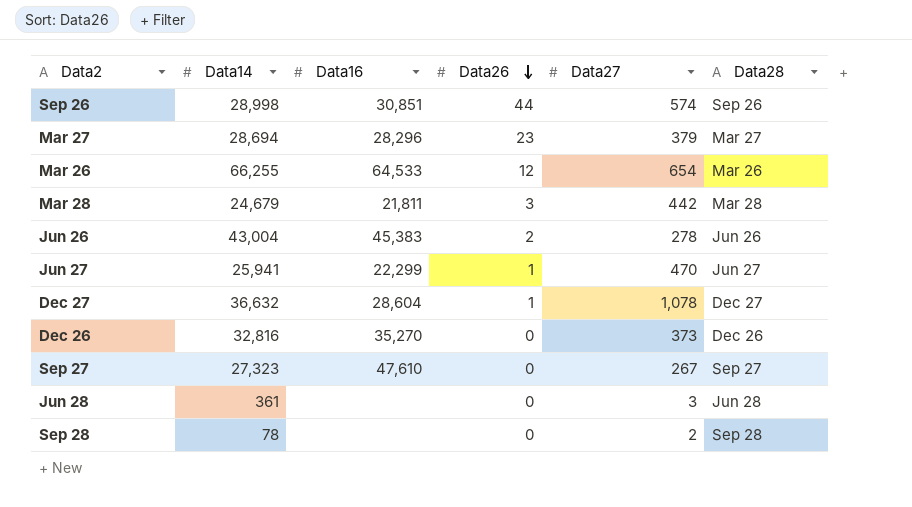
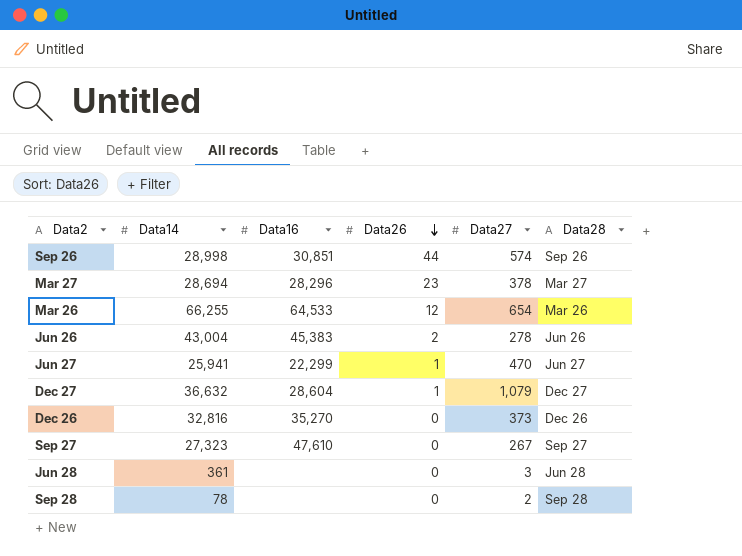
row Mar 28: 24,679 | 21,811 | 3 | 442 | Mar 28 -> none
Mar 27 | Data27: 379 -> 378
Dec 27 | Data27: 1,078 -> 1,079

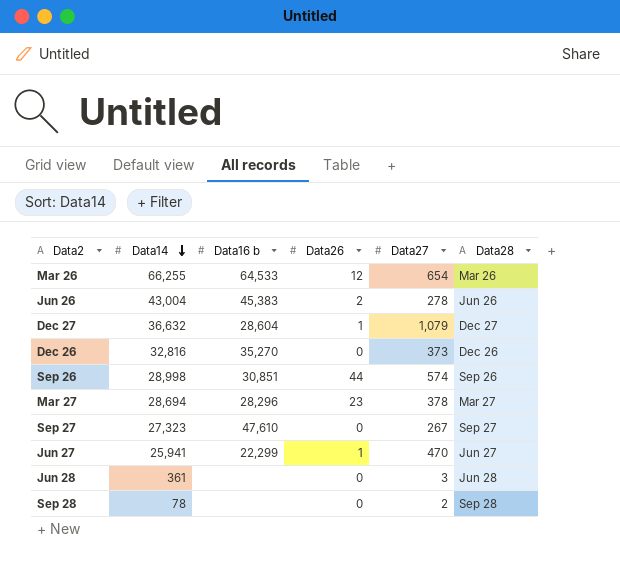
row order: Data26 descending -> Data14 descending
column name: Data16 -> Data16 b

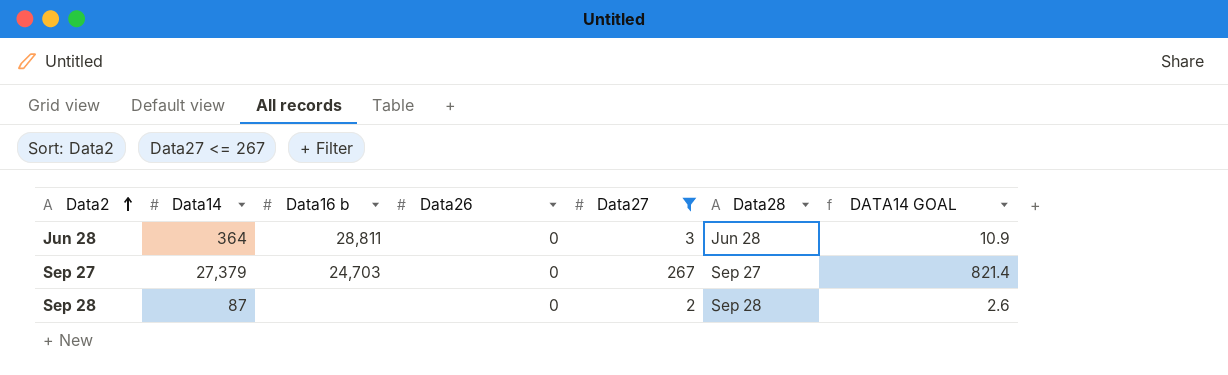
filter: none -> Data27 <= 267
row order: Data14 descending -> Data2 ascending
column DATA14 GOAL | formula: none -> [Data14] * 0.03
Jun 28 | Data14: 361 -> 364
Jun 28 | Data16 b: none -> 28,811
Sep 27 | Data14: 27,323 -> 27,379
Sep 27 | Data16 b: 47,610 -> 24,703
Sep 28 | Data14: 78 -> 87

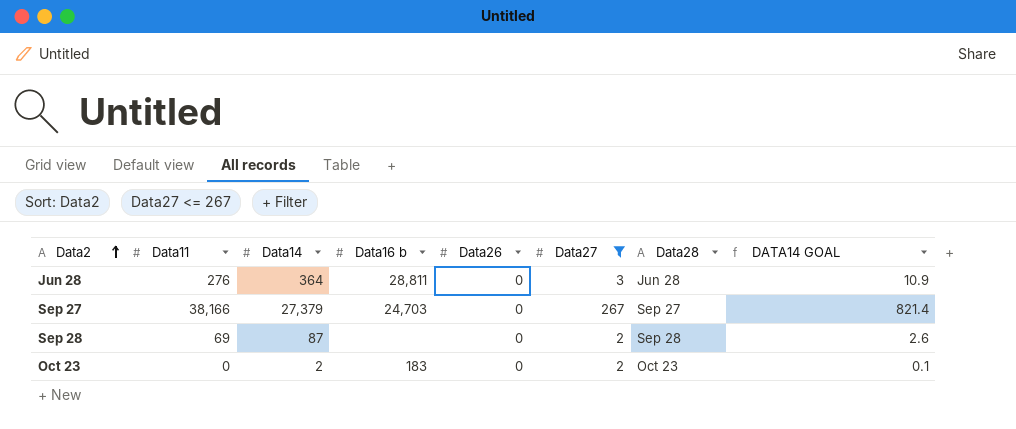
column Data11 | position: none -> 2
row Oct 23: none -> 0 | 2 | 183 | 0 | 2 | Oct 23 | 0.1

